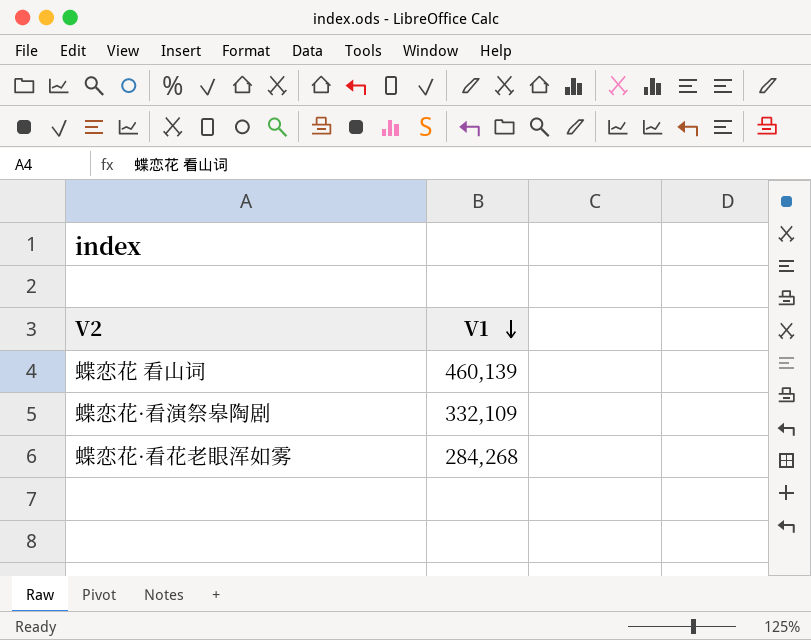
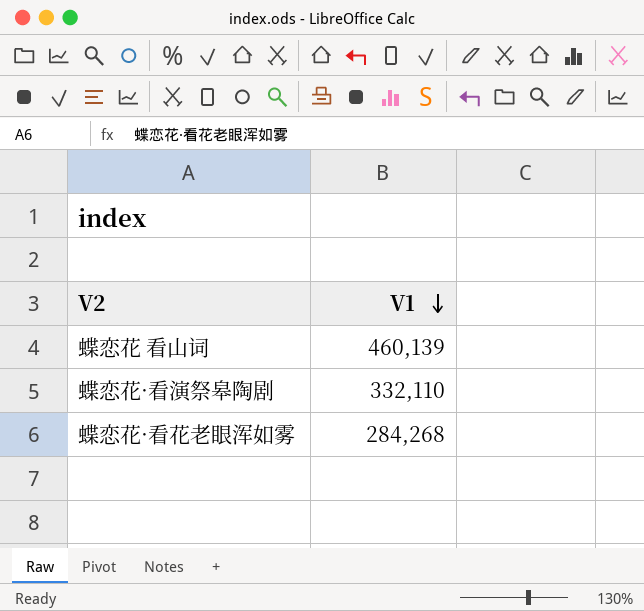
蝶恋花·看演祭皋陶剧 | V1: 332,109 -> 332,110

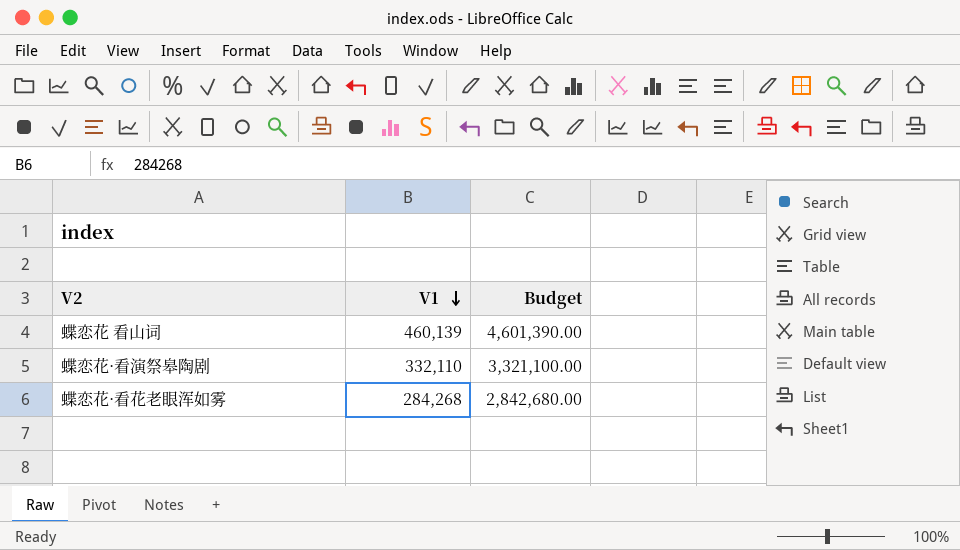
column Budget | formula: none -> [V1] * 10

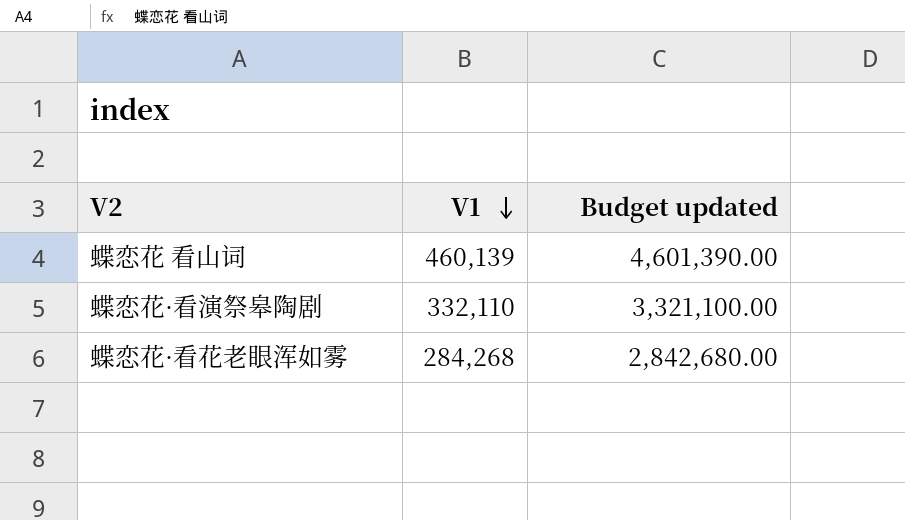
column name: Budget -> Budget updated

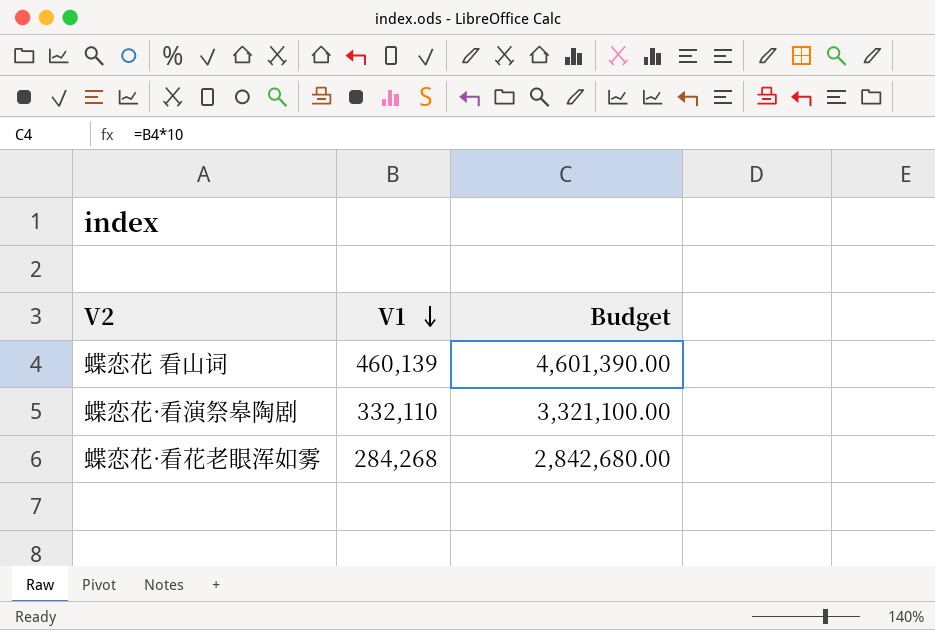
column name: Budget updated -> Budget

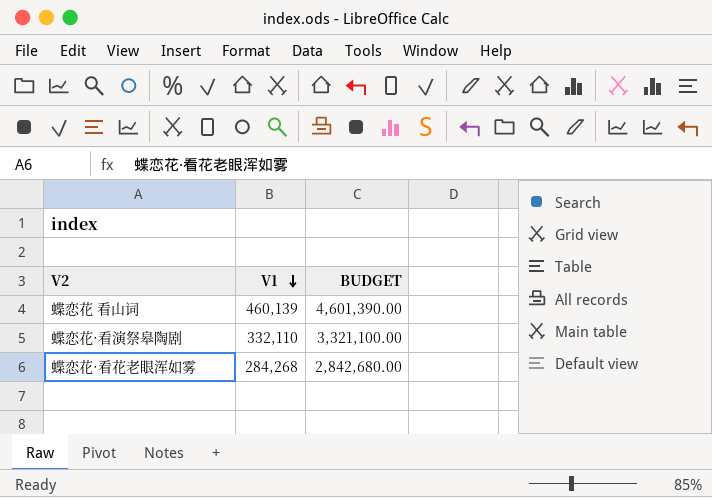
column name: Budget -> BUDGET

